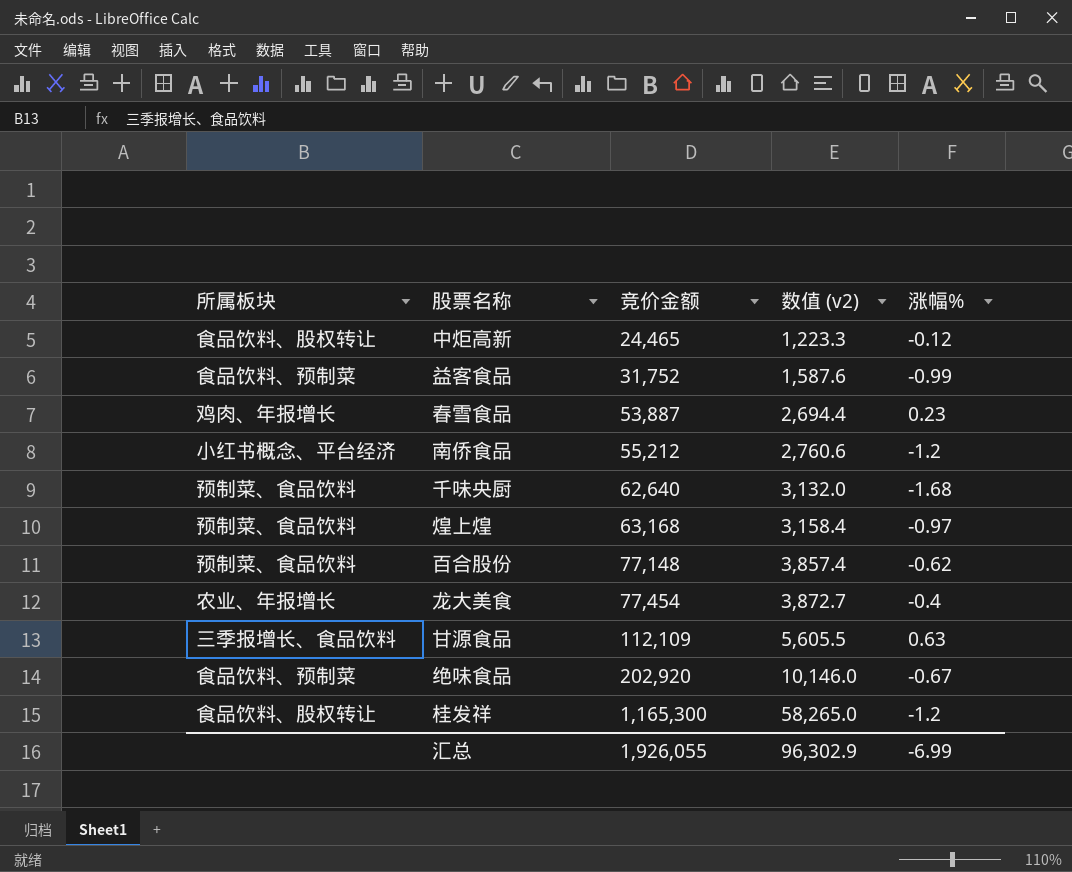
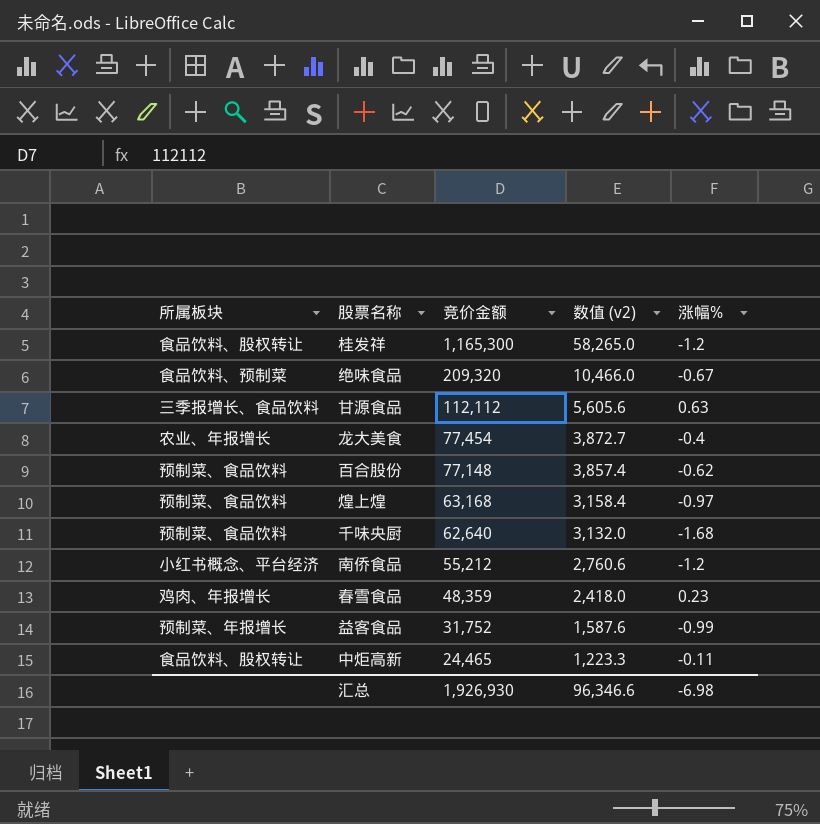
row order: 竞价金额 ascending -> 竞价金额 descending
绝味食品 | 竞价金额: 202,920 -> 209,320
绝味食品 | 数值 (v2): 10,146.0 -> 10,466.0
甘源食品 | 竞价金额: 112,109 -> 112,112
甘源食品 | 数值 (v2): 5,605.5 -> 5,605.6
春雪食品 | 竞价金额: 53,887 -> 48,359
春雪食品 | 数值 (v2): 2,694.4 -> 2,418.0
益客食品 | 所属板块: 食品饮料、预制菜 -> 预制菜、年报增长
中炬高新 | 涨幅%: -0.12 -> -0.11
汇总 | 竞价金额: 1,926,055 -> 1,926,930
汇总 | 数值 (v2): 96,302.9 -> 96,346.6
汇总 | 涨幅%: -6.99 -> -6.98

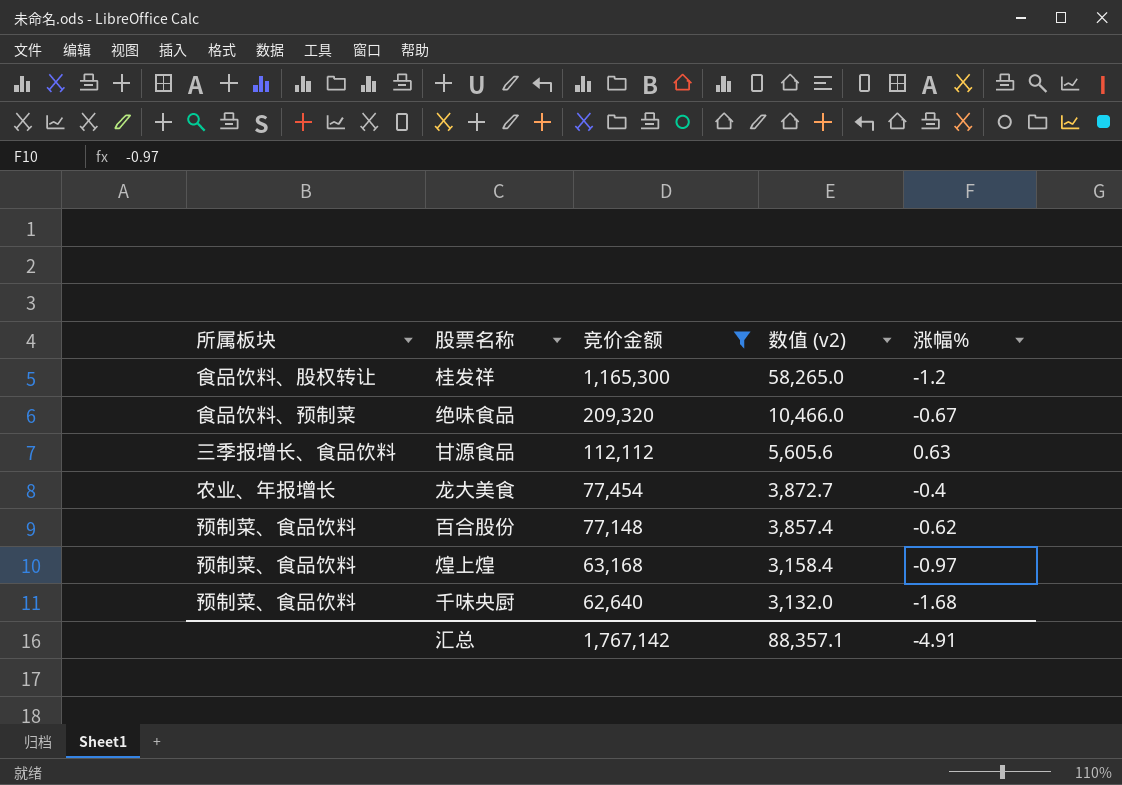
filter: none -> 竞价金额 >= 62,640
汇总 | 竞价金额: 1,926,930 -> 1,767,142
汇总 | 数值 (v2): 96,346.6 -> 88,357.1
汇总 | 涨幅%: -6.98 -> -4.91

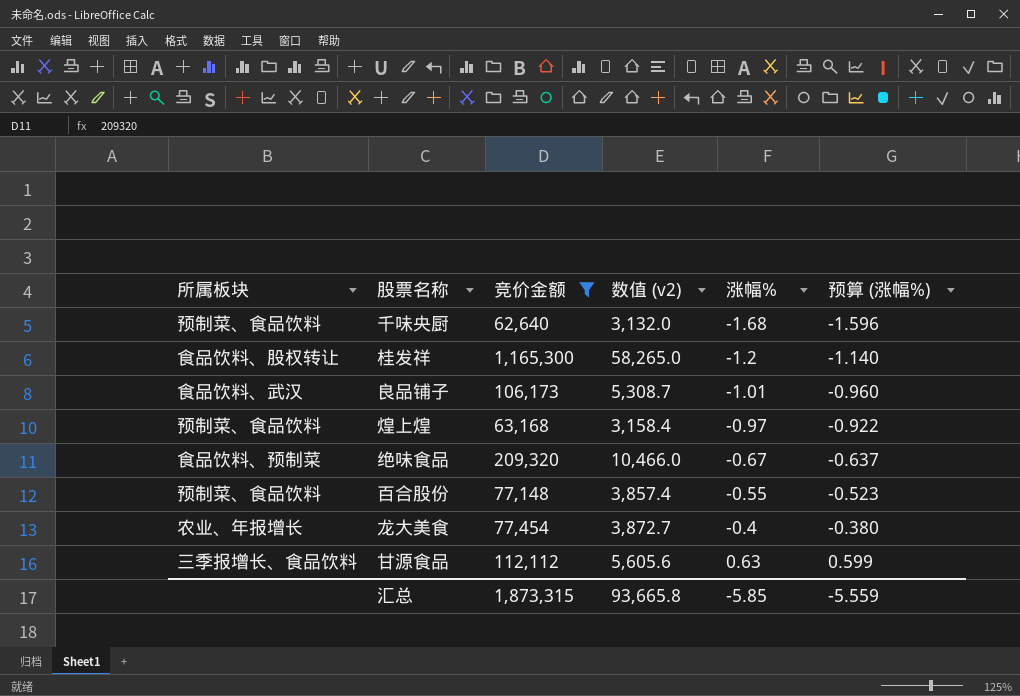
row order: 竞价金额 descending -> 涨幅% ascending
column 预算 (涨幅%) | formula: none -> [涨幅%] * 0.95
row 良品铺子: none -> 食品饮料、武汉 | 106,173 | 5,308.7 | -1.01 | -0.960
百合股份 | 涨幅%: -0.62 -> -0.55
汇总 | 竞价金额: 1,767,142 -> 1,873,315
汇总 | 数值 (v2): 88,357.1 -> 93,665.8
汇总 | 涨幅%: -4.91 -> -5.85

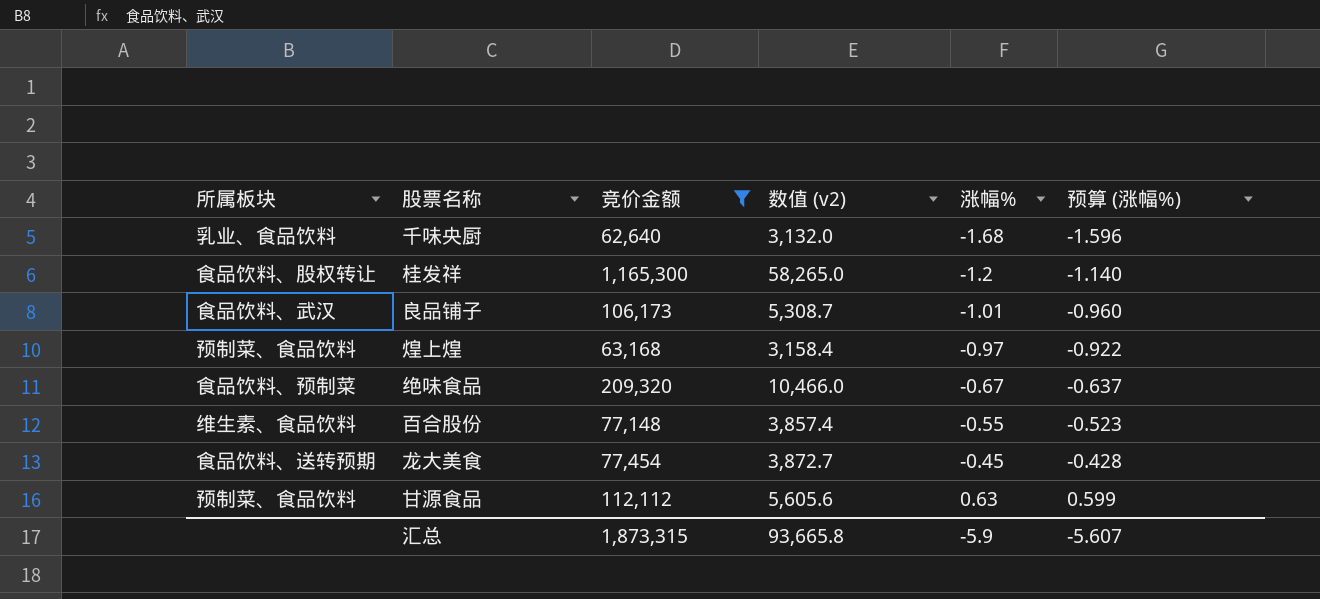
千味央厨 | 所属板块: 预制菜、食品饮料 -> 乳业、食品饮料
百合股份 | 所属板块: 预制菜、食品饮料 -> 维生素、食品饮料
龙大美食 | 所属板块: 农业、年报增长 -> 食品饮料、送转预期
龙大美食 | 涨幅%: -0.4 -> -0.45
龙大美食 | 预算 (涨幅%): -0.380 -> -0.428
甘源食品 | 所属板块: 三季报增长、食品饮料 -> 预制菜、食品饮料
汇总 | 涨幅%: -5.85 -> -5.9
汇总 | 预算 (涨幅%): -5.559 -> -5.607

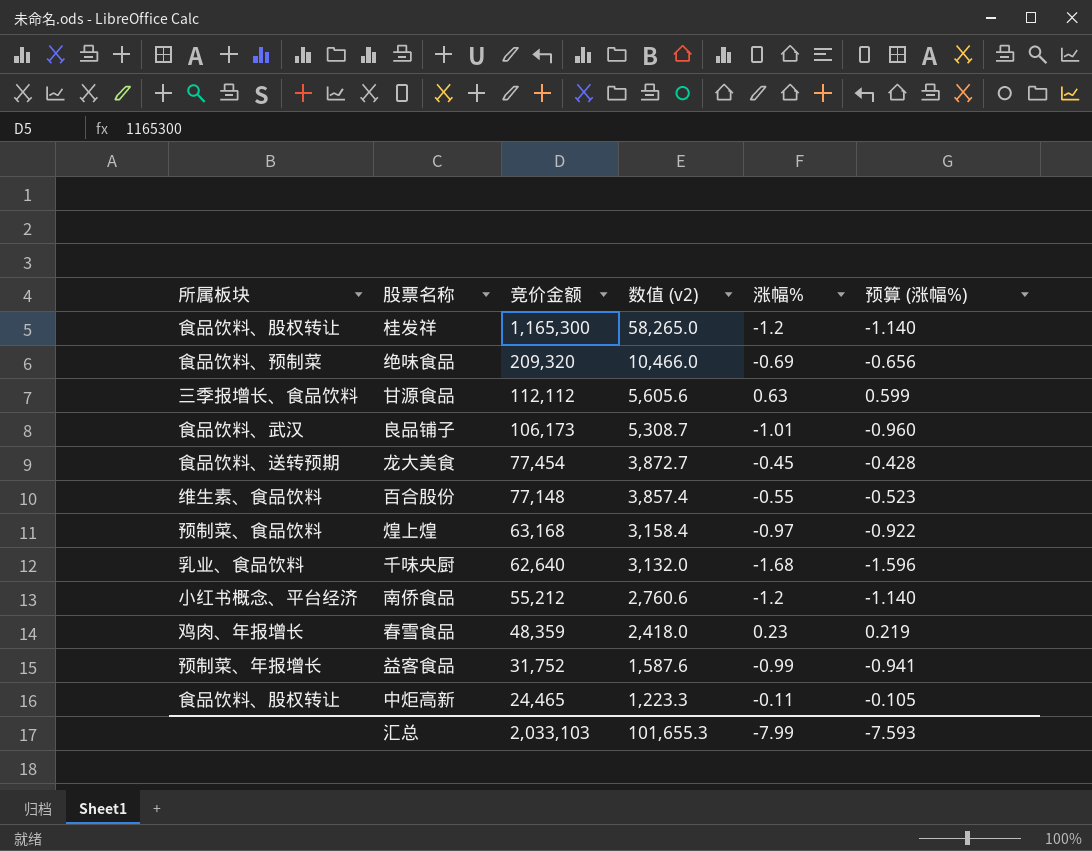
filter: 竞价金额 >= 62,640 -> none
row order: 涨幅% ascending -> 竞价金额 descending
绝味食品 | 涨幅%: -0.67 -> -0.69
绝味食品 | 预算 (涨幅%): -0.637 -> -0.656
甘源食品 | 所属板块: 预制菜、食品饮料 -> 三季报增长、食品饮料
汇总 | 竞价金额: 1,873,315 -> 2,033,103
汇总 | 数值 (v2): 93,665.8 -> 101,655.3
汇总 | 涨幅%: -5.9 -> -7.99
汇总 | 预算 (涨幅%): -5.607 -> -7.593

